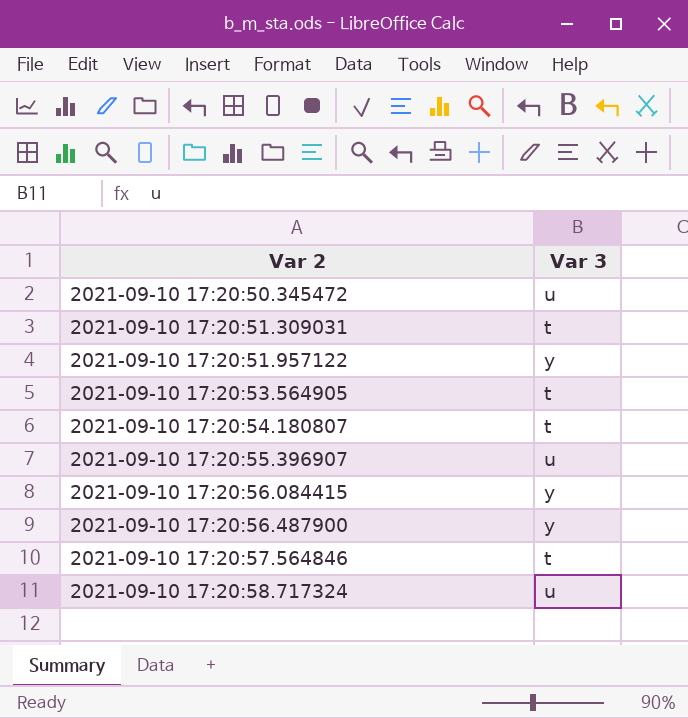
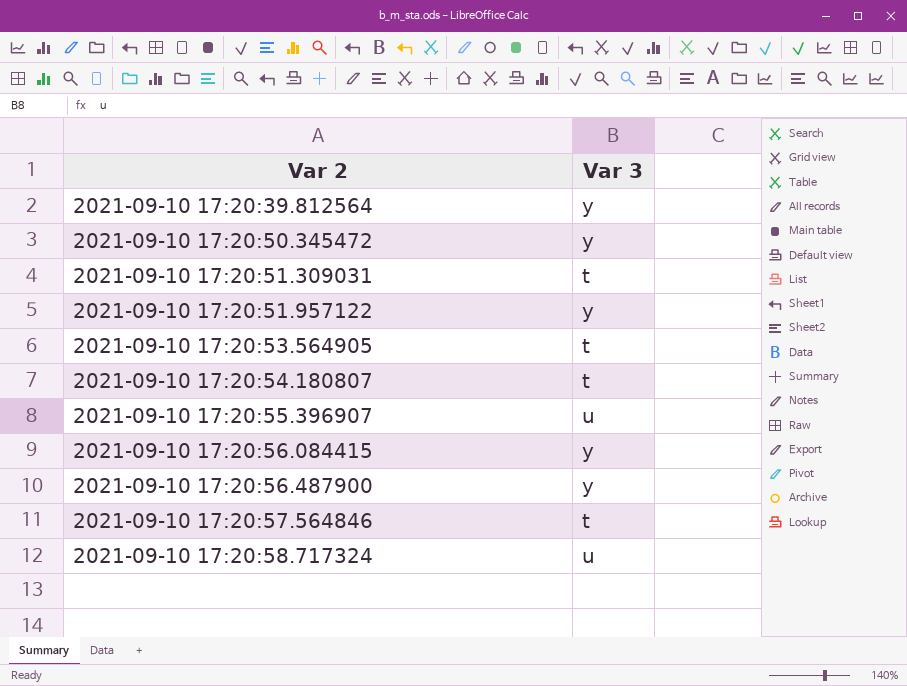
row 2021-09-10 17:20:39.812564: none -> y
2021-09-10 17:20:50.345472 | Var 3: u -> y

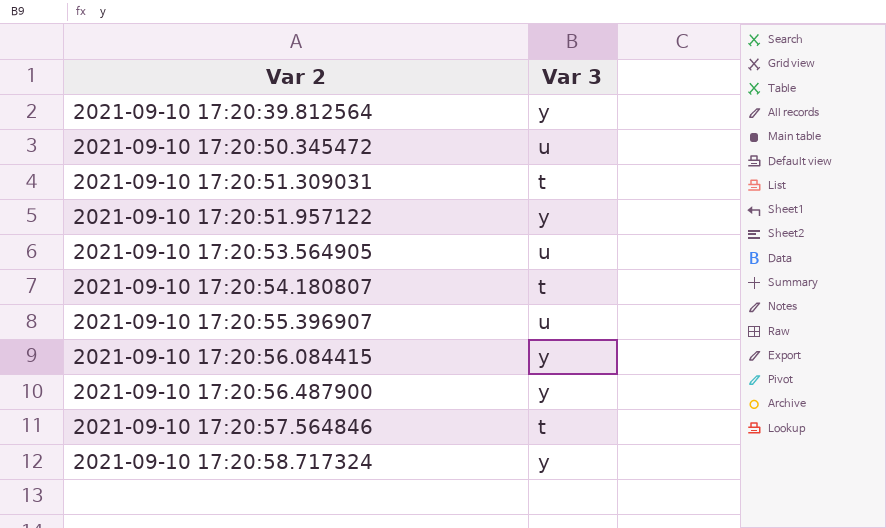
2021-09-10 17:20:50.345472 | Var 3: y -> u
2021-09-10 17:20:53.564905 | Var 3: t -> u
2021-09-10 17:20:58.717324 | Var 3: u -> y

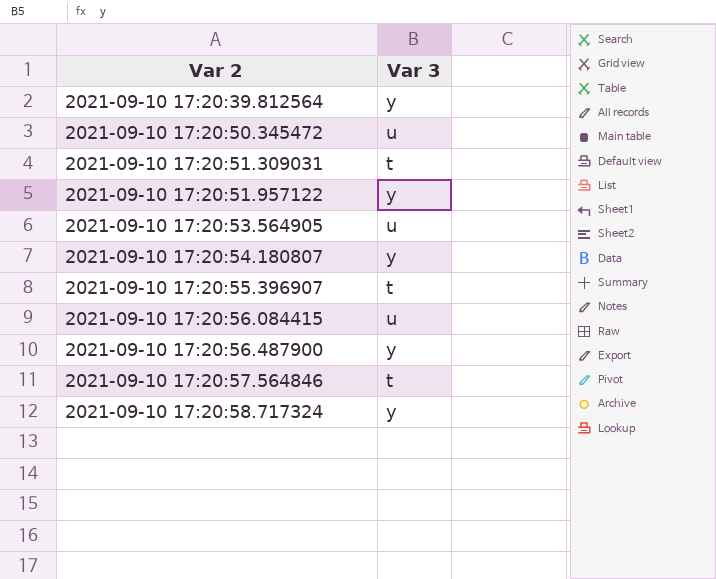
2021-09-10 17:20:54.180807 | Var 3: t -> y
2021-09-10 17:20:55.396907 | Var 3: u -> t
2021-09-10 17:20:56.084415 | Var 3: y -> u

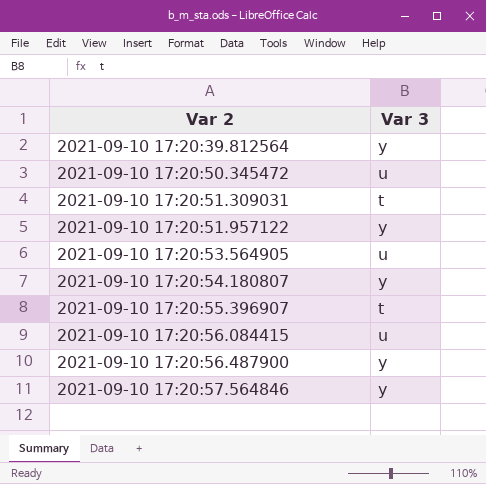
row 2021-09-10 17:20:58.717324: y -> none
2021-09-10 17:20:57.564846 | Var 3: t -> y

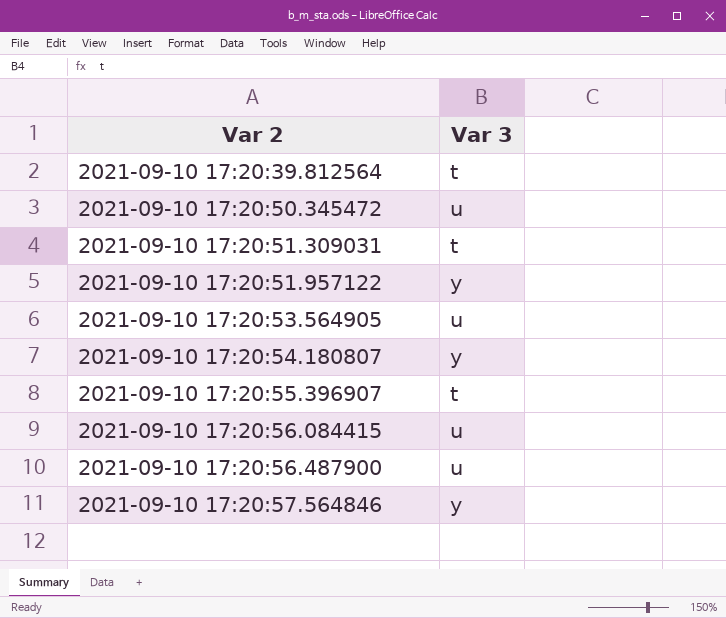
2021-09-10 17:20:39.812564 | Var 3: y -> t
2021-09-10 17:20:56.487900 | Var 3: y -> u

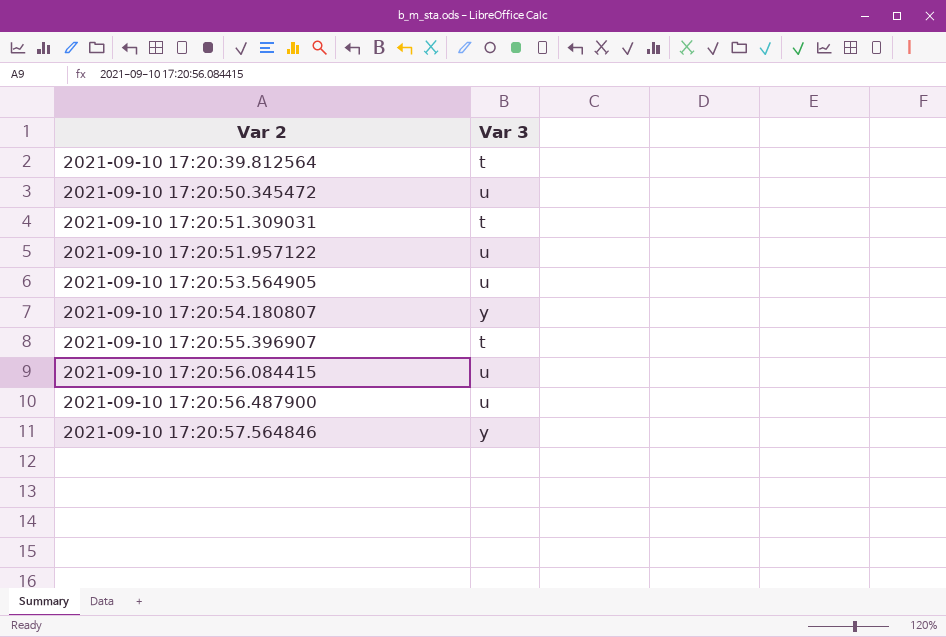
2021-09-10 17:20:51.957122 | Var 3: y -> u

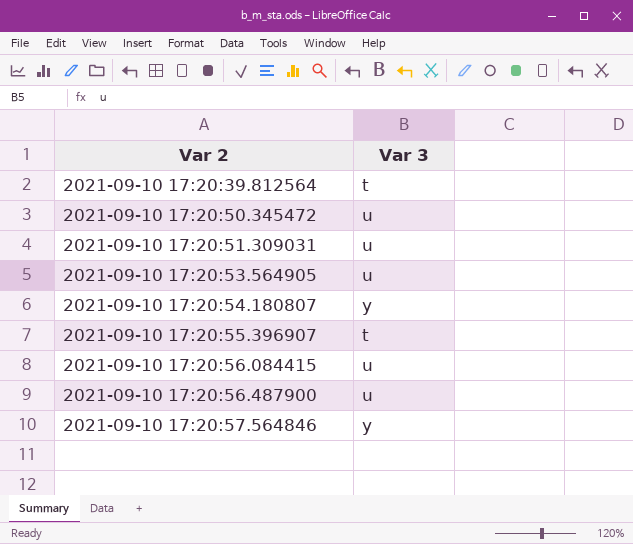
row 2021-09-10 17:20:51.957122: u -> none
2021-09-10 17:20:51.309031 | Var 3: t -> u

